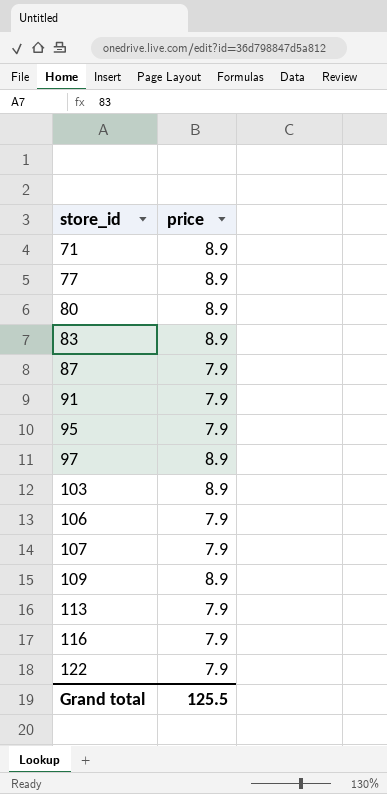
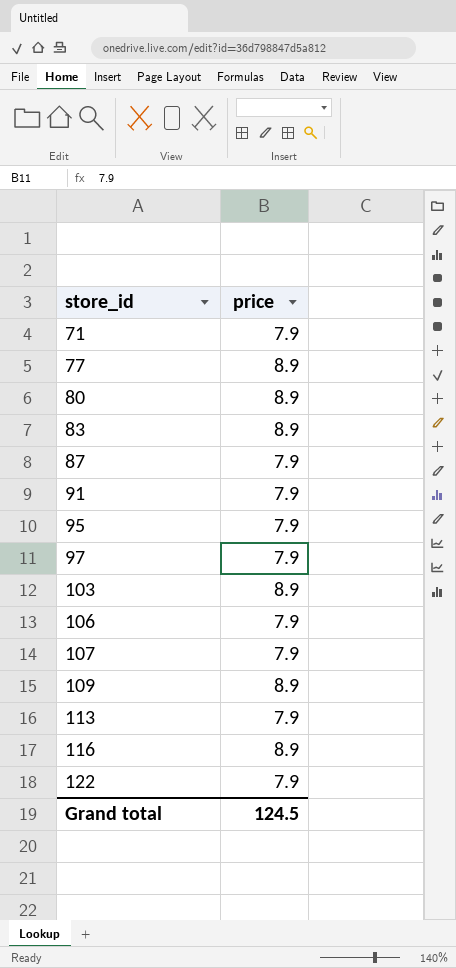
71 | price: 8.9 -> 7.9
97 | price: 8.9 -> 7.9
116 | price: 7.9 -> 8.9
Grand total | price: 125.5 -> 124.5

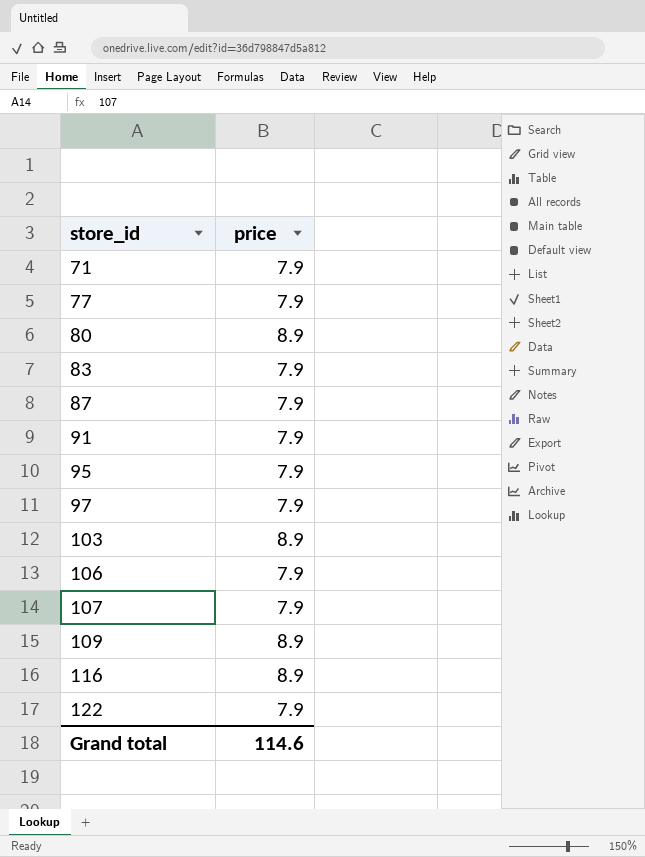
row 113: 7.9 -> none
77 | price: 8.9 -> 7.9
83 | price: 8.9 -> 7.9
Grand total | price: 124.5 -> 114.6

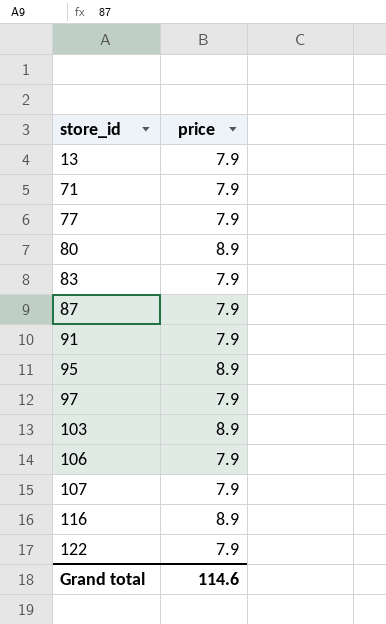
row 109: 8.9 -> none
row 13: none -> 7.9
95 | price: 7.9 -> 8.9

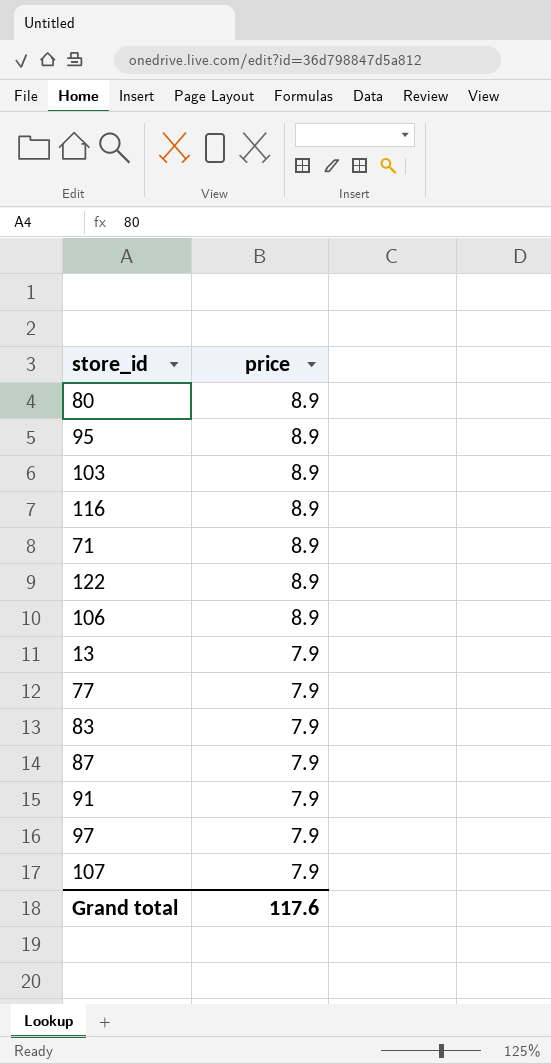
row order: store_id ascending -> price descending
71 | price: 7.9 -> 8.9
122 | price: 7.9 -> 8.9
106 | price: 7.9 -> 8.9
Grand total | price: 114.6 -> 117.6

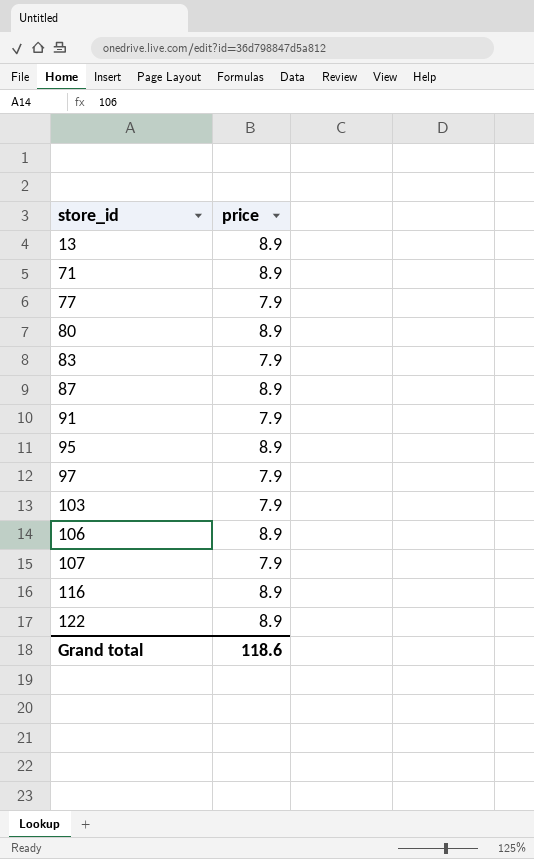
row order: price descending -> store_id ascending
13 | price: 7.9 -> 8.9
87 | price: 7.9 -> 8.9
103 | price: 8.9 -> 7.9
Grand total | price: 117.6 -> 118.6

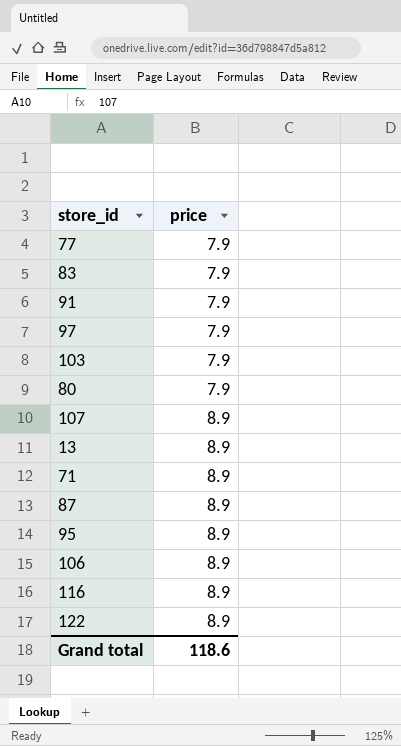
row order: store_id ascending -> price ascending
80 | price: 8.9 -> 7.9
107 | price: 7.9 -> 8.9

